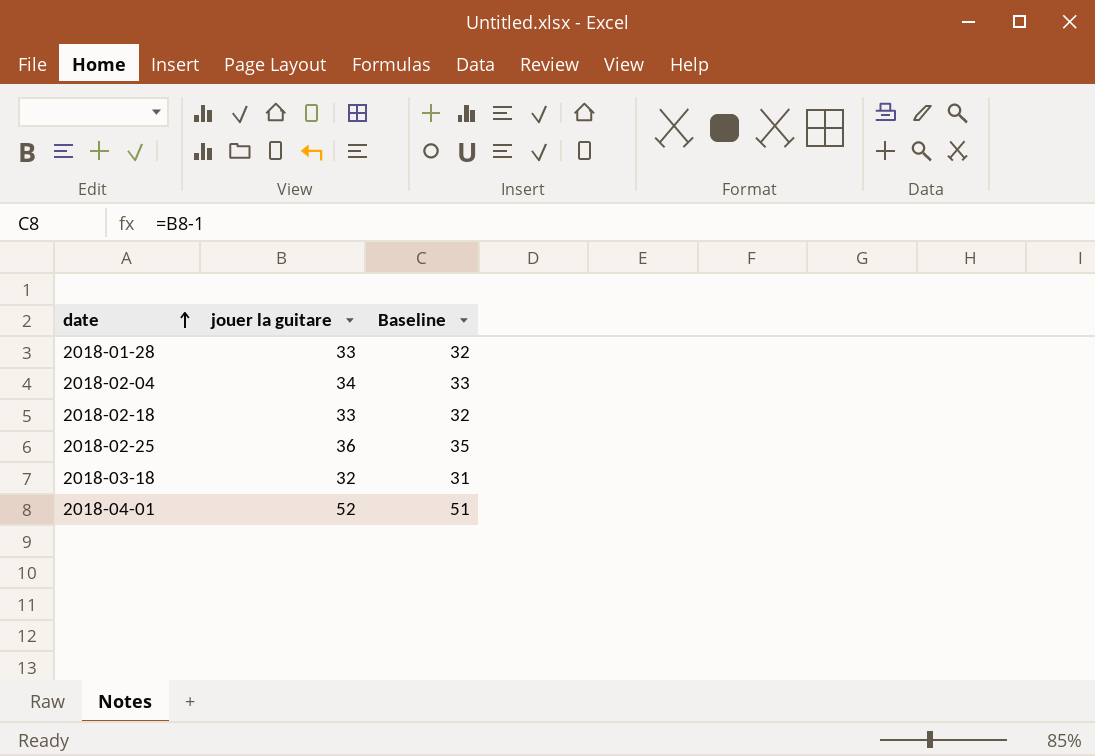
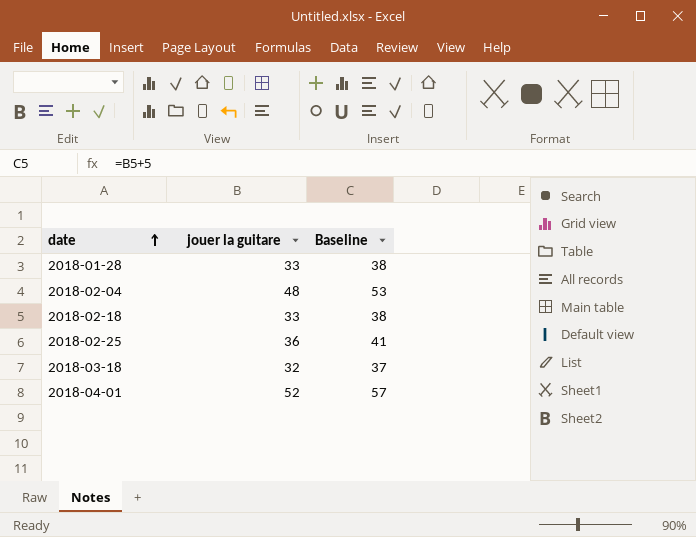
column Baseline | formula: [jouer la guitare] - 1 -> [jouer la guitare] + 5
2018-02-04 | jouer la guitare: 34 -> 48

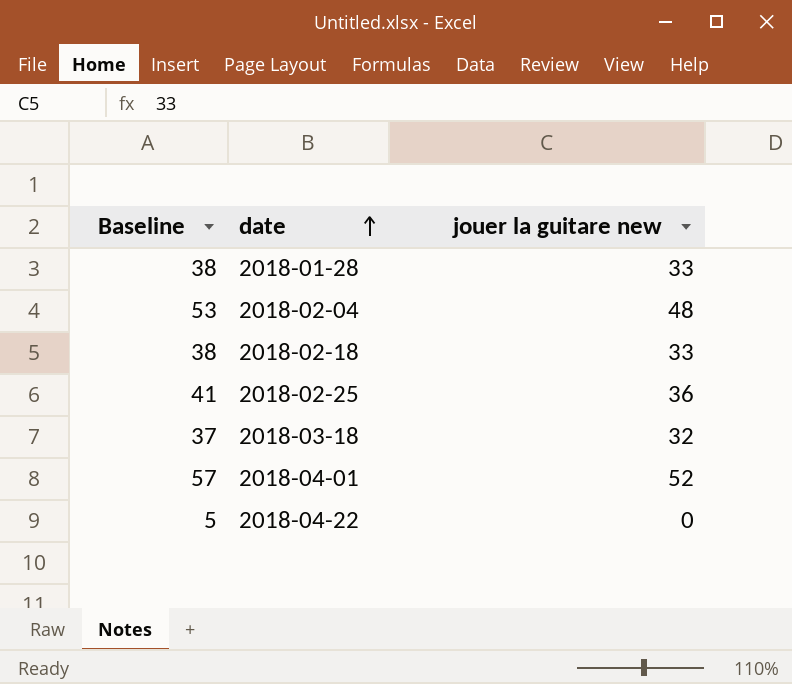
column Baseline | position: 3 -> 1
column name: jouer la guitare -> jouer la guitare new
row 2018-04-22: none -> 5 | 0

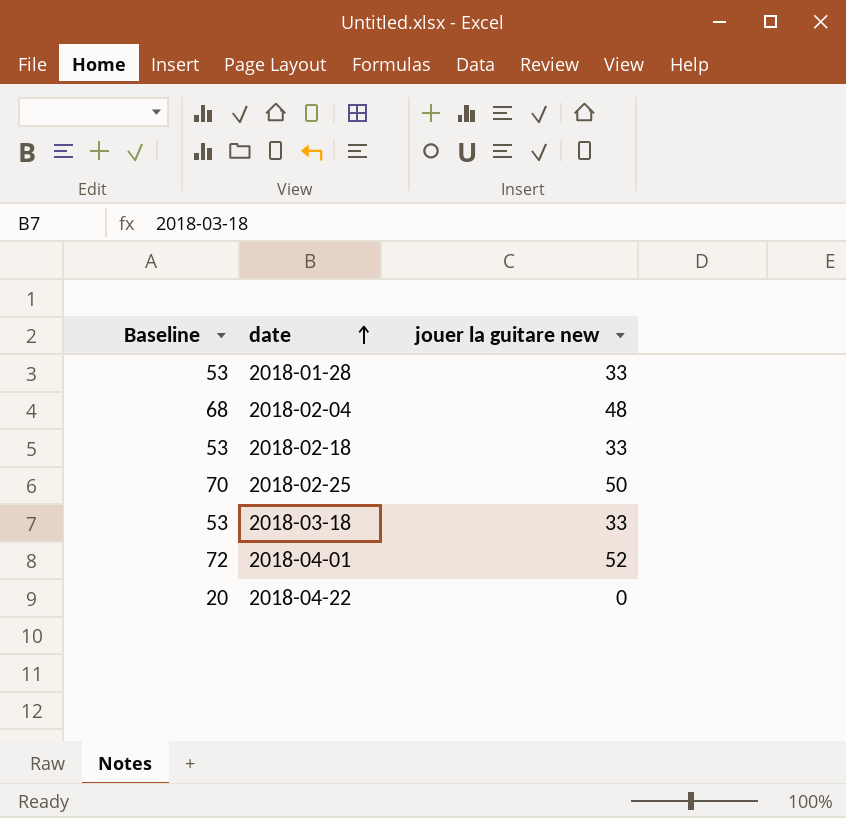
column Baseline | formula: [jouer la guitare new] + 5 -> [jouer la guitare new] + 20
2018-02-25 | jouer la guitare new: 36 -> 50
2018-03-18 | jouer la guitare new: 32 -> 33

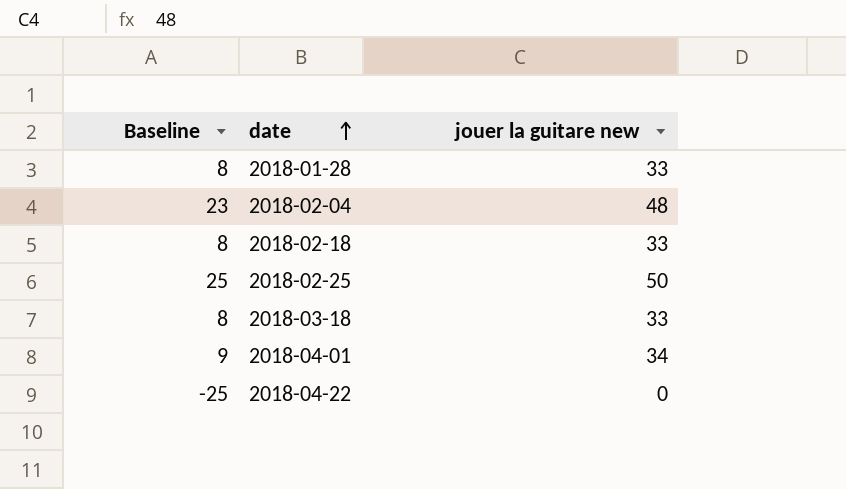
column Baseline | formula: [jouer la guitare new] + 20 -> [jouer la guitare new] - 25
2018-04-01 | jouer la guitare new: 52 -> 34

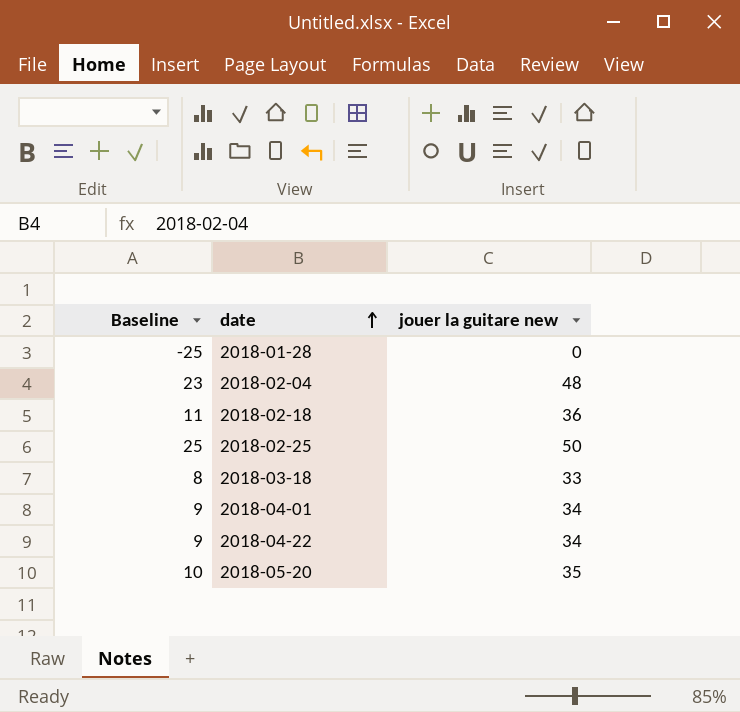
2018-01-28 | Baseline: 8 -> -25
2018-01-28 | jouer la guitare new: 33 -> 0
2018-02-18 | Baseline: 8 -> 11
2018-02-18 | jouer la guitare new: 33 -> 36
2018-04-22 | Baseline: -25 -> 9
2018-04-22 | jouer la guitare new: 0 -> 34
row 2018-05-20: none -> 10 | 35

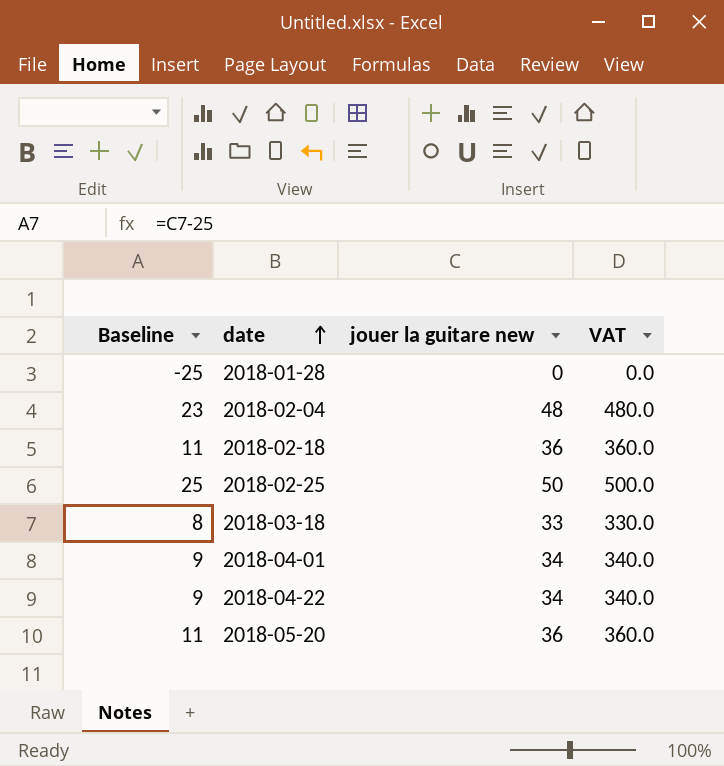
column VAT | formula: none -> [jouer la guitare new] * 10
2018-05-20 | Baseline: 10 -> 11
2018-05-20 | jouer la guitare new: 35 -> 36

